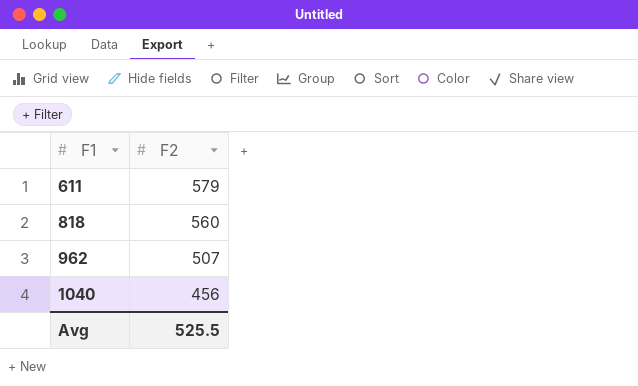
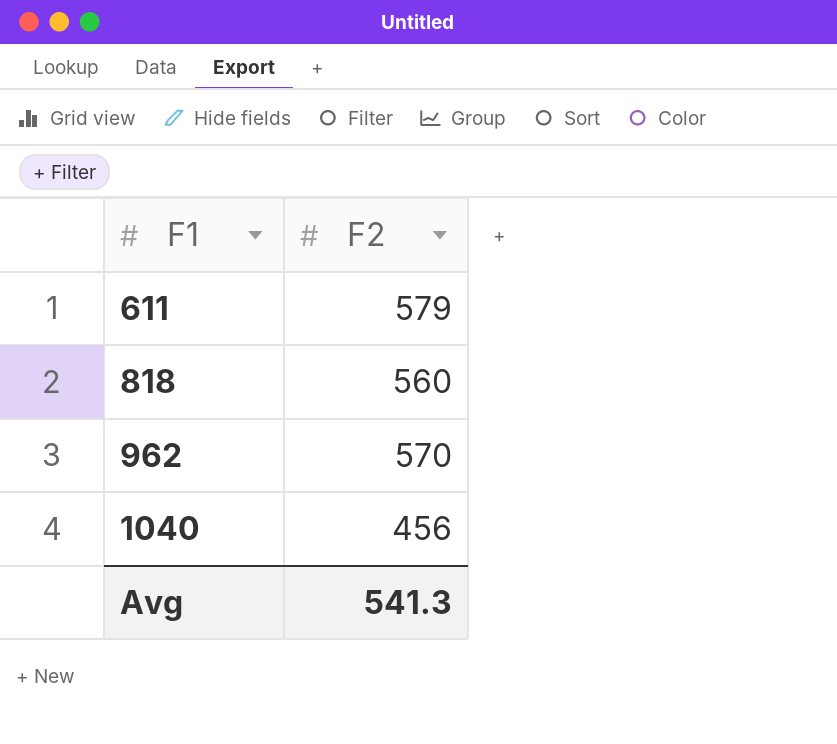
962 | F2: 507 -> 570
Avg | F2: 525.5 -> 541.3

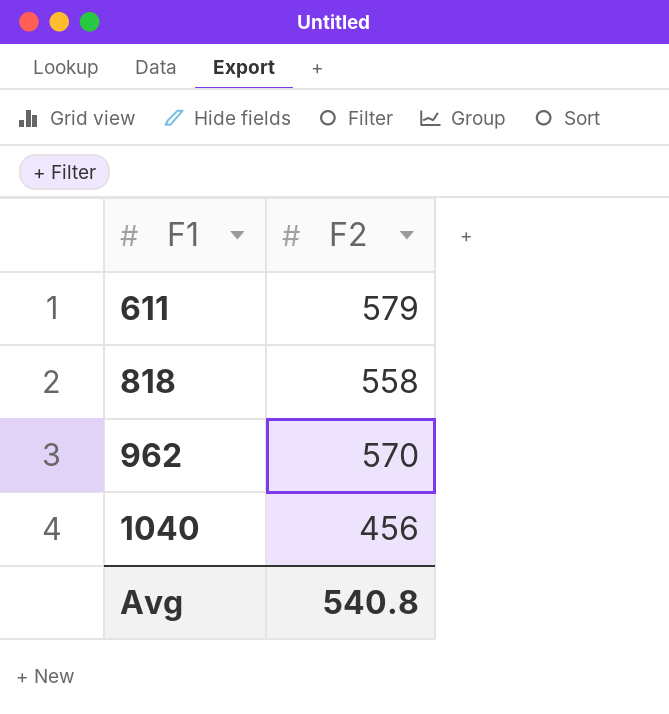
818 | F2: 560 -> 558
Avg | F2: 541.3 -> 540.8

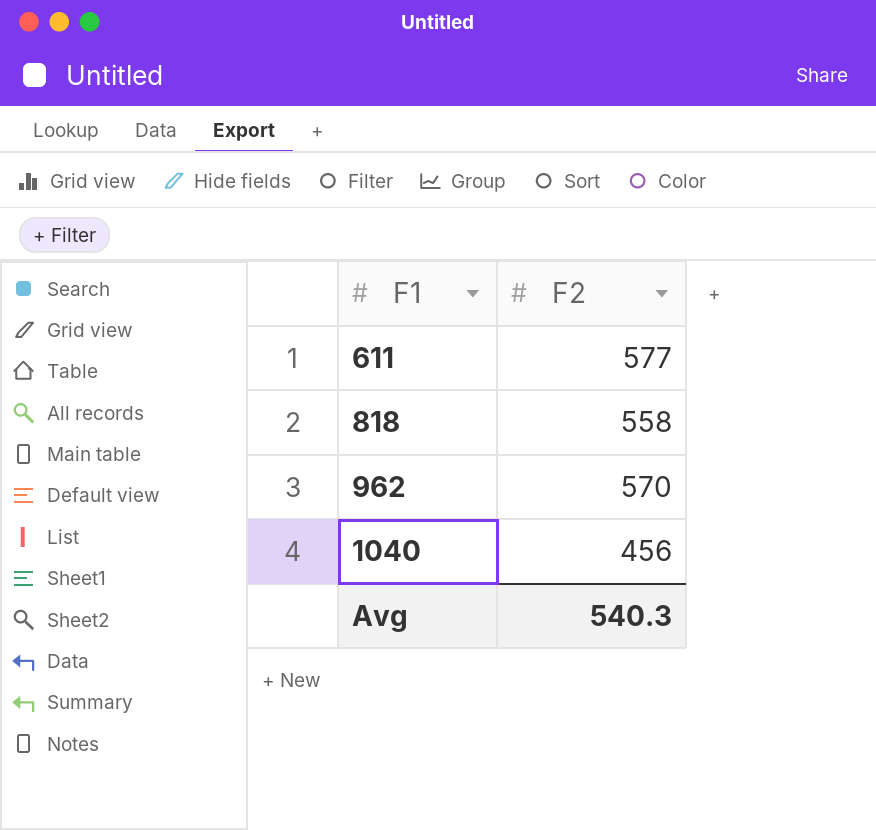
611 | F2: 579 -> 577
Avg | F2: 540.8 -> 540.3

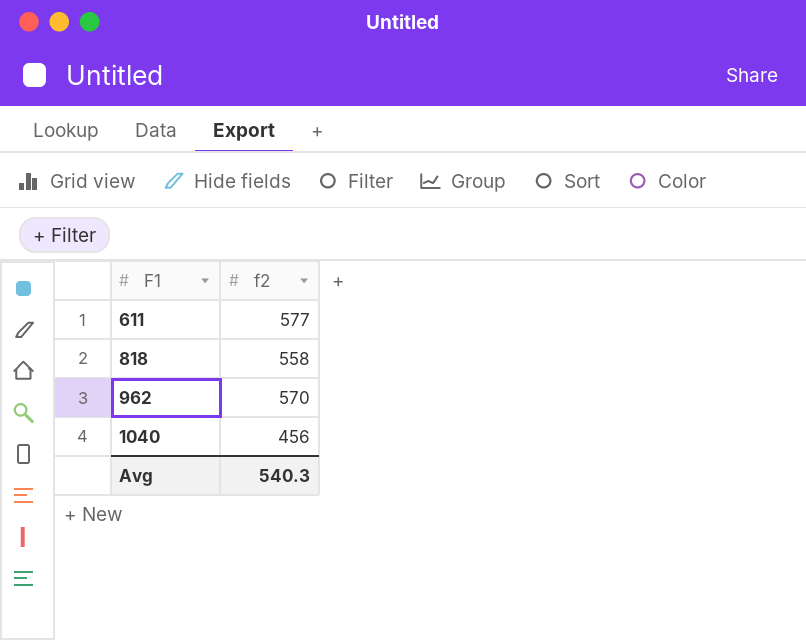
column name: F2 -> f2

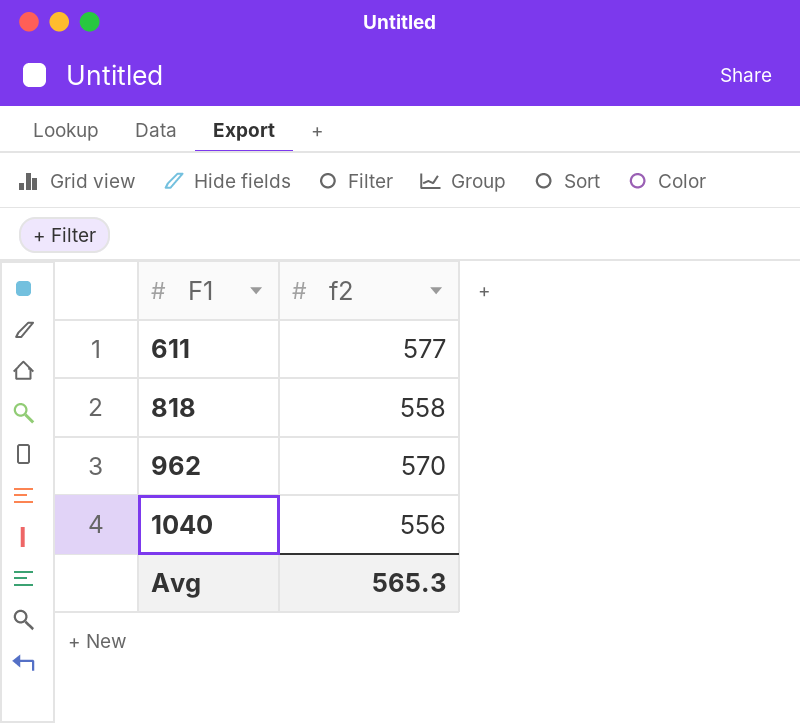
1040 | f2: 456 -> 556
Avg | f2: 540.3 -> 565.3

